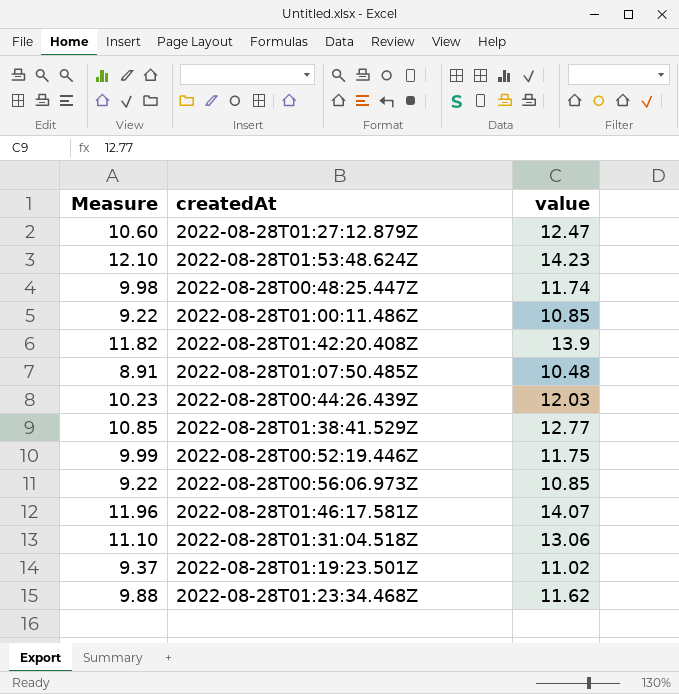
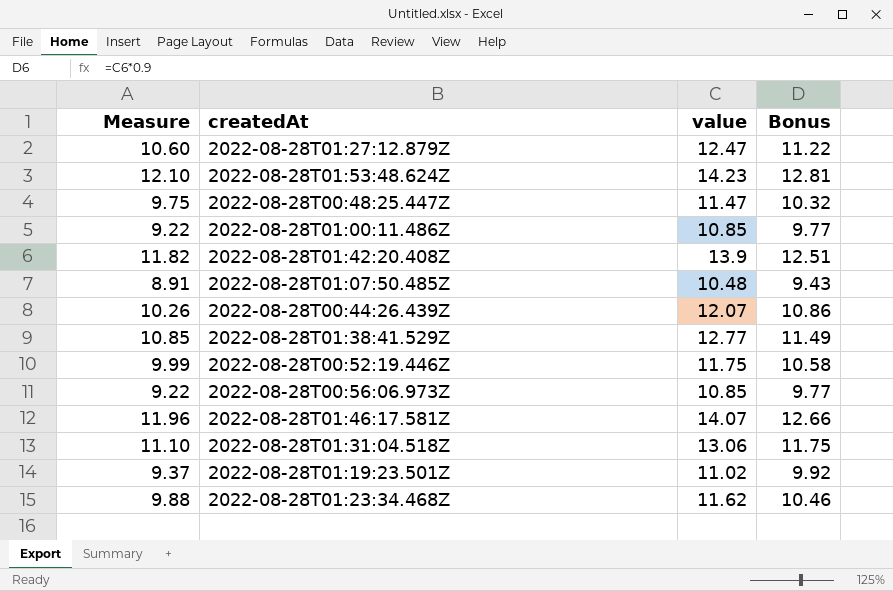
column Bonus | formula: none -> [value] * 0.9
2022-08-28T00:48:25.447Z | Measure: 9.98 -> 9.75
2022-08-28T00:48:25.447Z | value: 11.74 -> 11.47
2022-08-28T00:44:26.439Z | Measure: 10.23 -> 10.26
2022-08-28T00:44:26.439Z | value: 12.03 -> 12.07

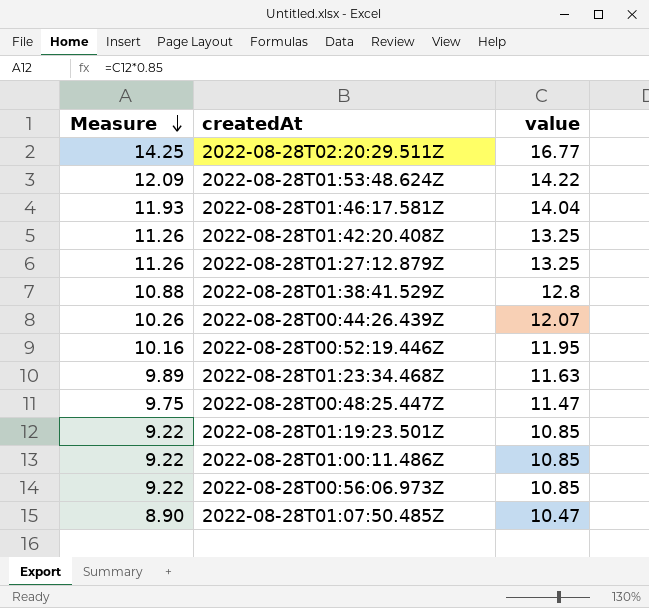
row order: none -> Measure descending
column Bonus | formula: [value] * 0.9 -> none
row 2022-08-28T01:31:04.518Z: 11.10 | 13.06 | 11.75 -> none
row 2022-08-28T02:20:29.511Z: none -> 14.25 | 16.77
2022-08-28T01:53:48.624Z | Measure: 12.10 -> 12.09
2022-08-28T01:53:48.624Z | value: 14.23 -> 14.22
2022-08-28T01:46:17.581Z | Measure: 11.96 -> 11.93
2022-08-28T01:46:17.581Z | value: 14.07 -> 14.04
2022-08-28T01:42:20.408Z | Measure: 11.82 -> 11.26
2022-08-28T01:42:20.408Z | value: 13.9 -> 13.25
2022-08-28T01:27:12.879Z | Measure: 10.60 -> 11.26
2022-08-28T01:27:12.879Z | value: 12.47 -> 13.25
2022-08-28T01:38:41.529Z | Measure: 10.85 -> 10.88
2022-08-28T01:38:41.529Z | value: 12.77 -> 12.8
2022-08-28T00:52:19.446Z | Measure: 9.99 -> 10.16
2022-08-28T00:52:19.446Z | value: 11.75 -> 11.95
2022-08-28T01:23:34.468Z | Measure: 9.88 -> 9.89
2022-08-28T01:23:34.468Z | value: 11.62 -> 11.63
2022-08-28T01:19:23.501Z | Measure: 9.37 -> 9.22
2022-08-28T01:19:23.501Z | value: 11.02 -> 10.85
2022-08-28T01:07:50.485Z | Measure: 8.91 -> 8.90
2022-08-28T01:07:50.485Z | value: 10.48 -> 10.47

